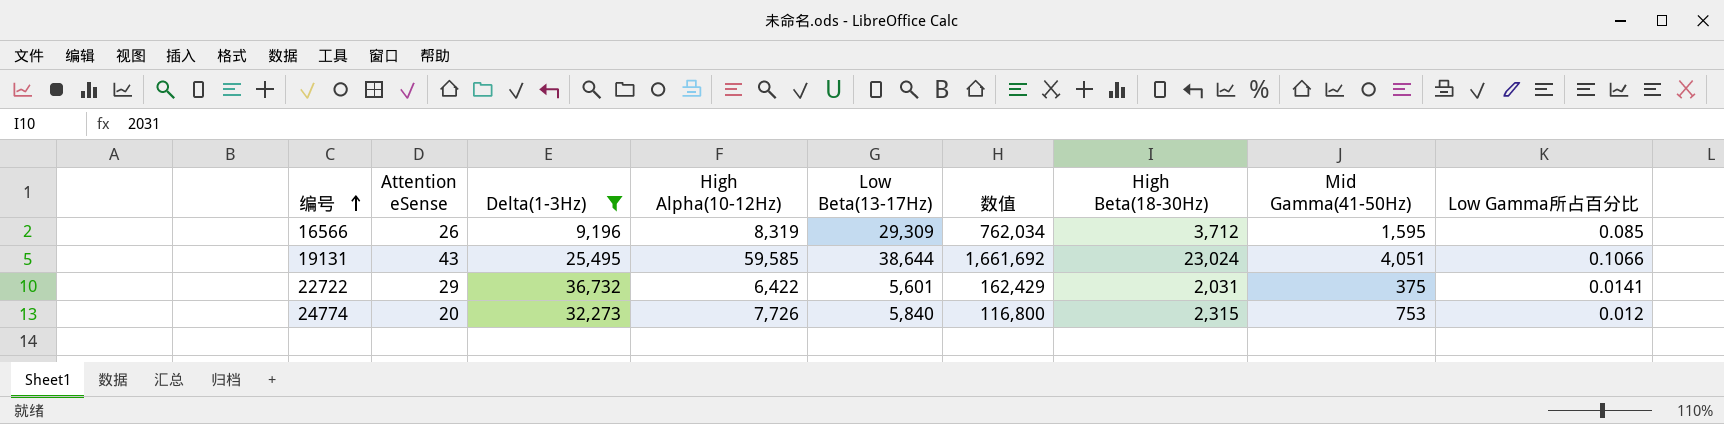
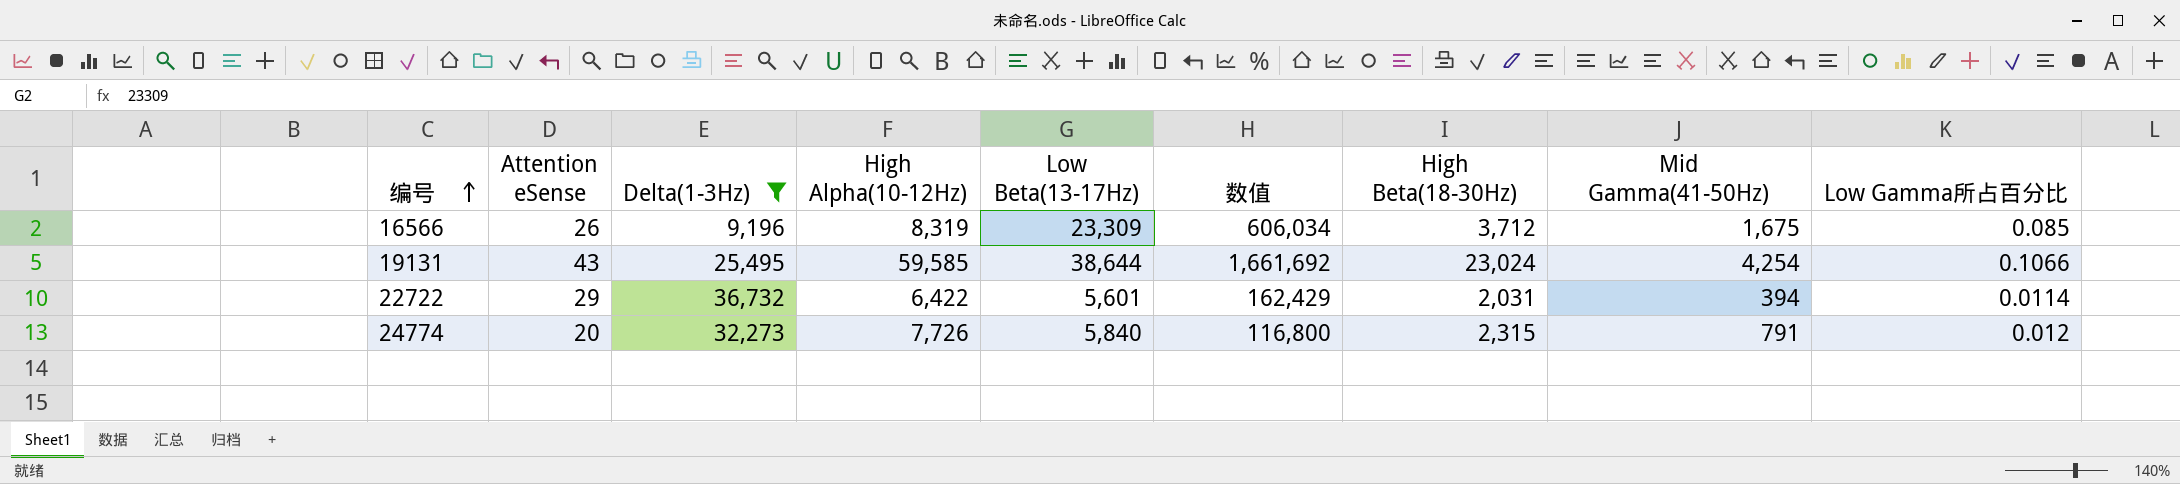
16566 | Low Beta(13-17Hz): 29,309 -> 23,309
16566 | 数值: 762,034 -> 606,034
16566 | Mid Gamma(41-50Hz): 1,595 -> 1,675
19131 | Mid Gamma(41-50Hz): 4,051 -> 4,254
22722 | Mid Gamma(41-50Hz): 375 -> 394
22722 | Low Gamma所占百分比: 0.0141 -> 0.0114
24774 | Mid Gamma(41-50Hz): 753 -> 791

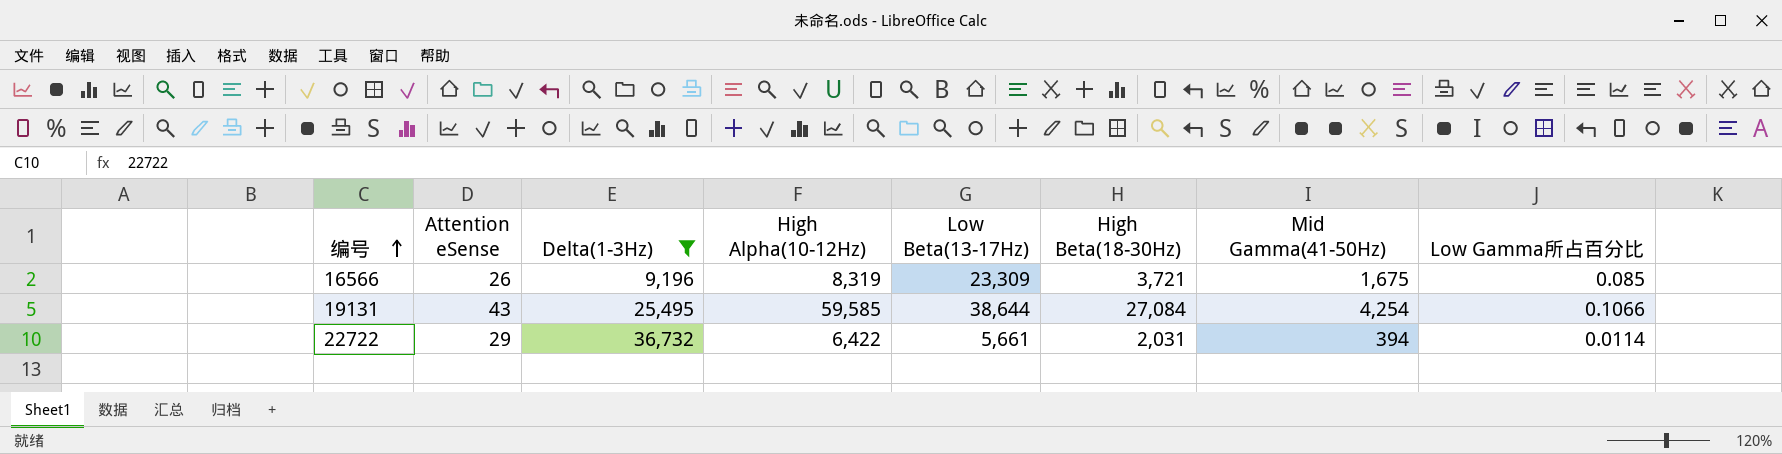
column 数值 | formula: [Attention eSense] * [Low Beta(13-17Hz)] -> none
row 24774: 20 | 32,273 | 7,726 | 5,840 | 116,800 | 2,315 | 791 | 0.012 -> none
16566 | High Beta(18-30Hz): 3,712 -> 3,721
19131 | High Beta(18-30Hz): 23,024 -> 27,084
22722 | Low Beta(13-17Hz): 5,601 -> 5,661

